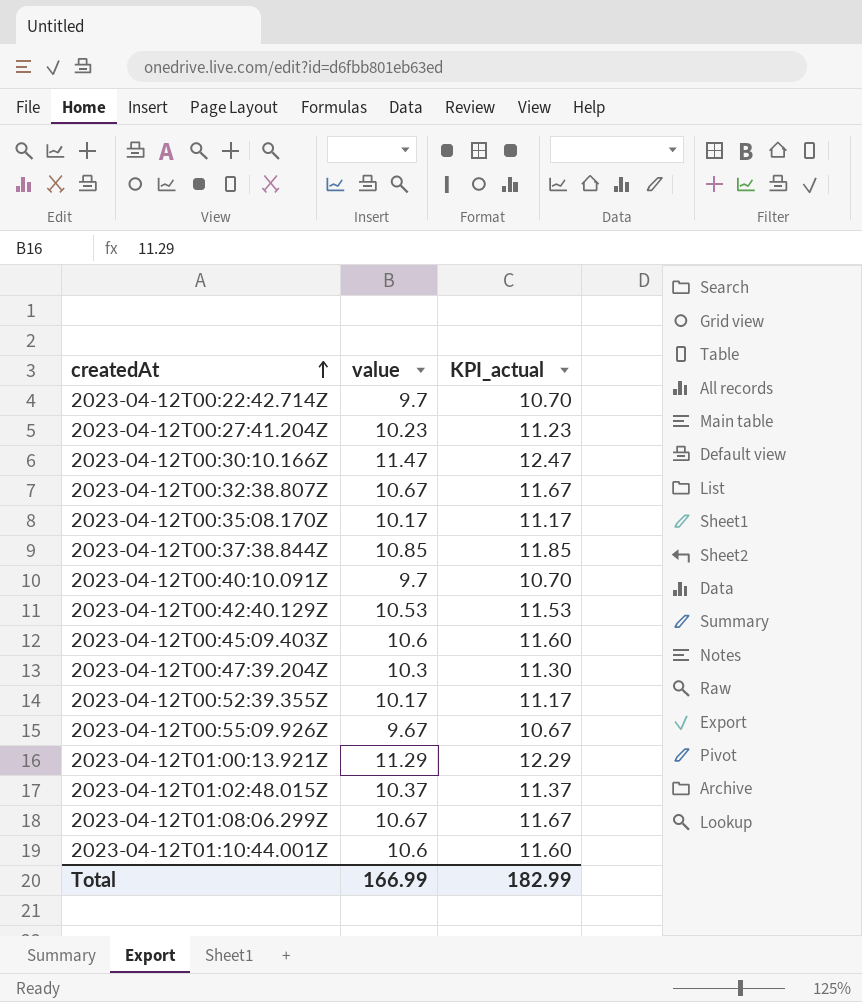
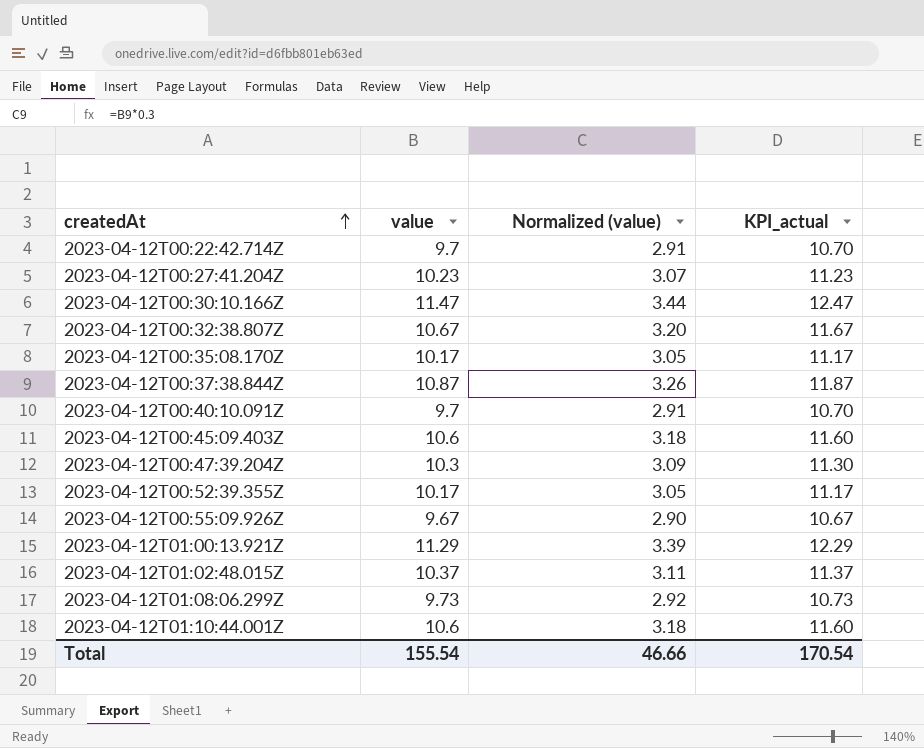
column Normalized (value) | formula: none -> [value] * 0.3
row 2023-04-12T00:42:40.129Z: 10.53 | 11.53 -> none
2023-04-12T00:37:38.844Z | value: 10.85 -> 10.87
2023-04-12T00:37:38.844Z | KPI_actual: 11.85 -> 11.87
2023-04-12T01:08:06.299Z | value: 10.67 -> 9.73
2023-04-12T01:08:06.299Z | KPI_actual: 11.67 -> 10.73
Total | value: 166.99 -> 155.54
Total | KPI_actual: 182.99 -> 170.54

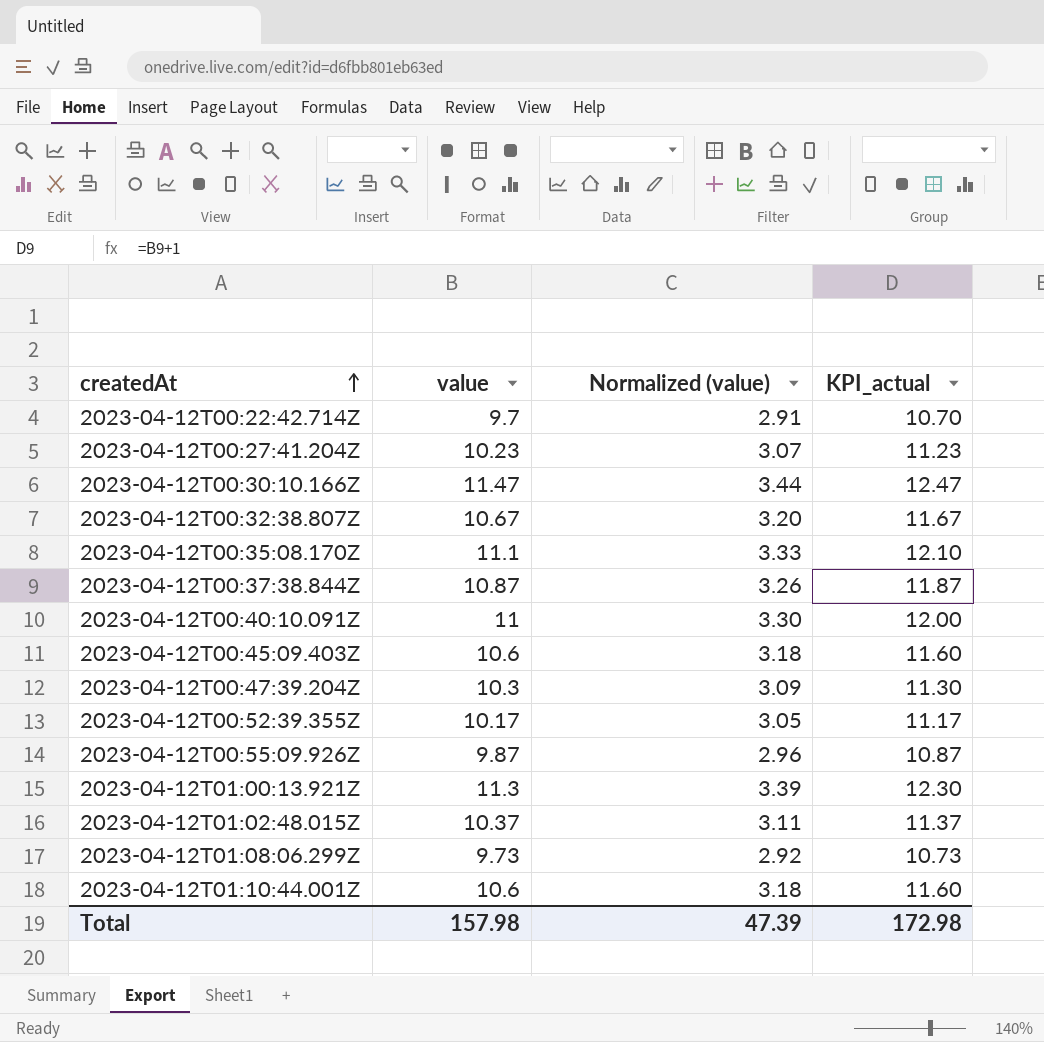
2023-04-12T00:35:08.170Z | value: 10.17 -> 11.1
2023-04-12T00:35:08.170Z | Normalized (value): 3.05 -> 3.33
2023-04-12T00:35:08.170Z | KPI_actual: 11.17 -> 12.10
2023-04-12T00:40:10.091Z | value: 9.7 -> 11
2023-04-12T00:40:10.091Z | Normalized (value): 2.91 -> 3.30
2023-04-12T00:40:10.091Z | KPI_actual: 10.70 -> 12.00
2023-04-12T00:55:09.926Z | value: 9.67 -> 9.87
2023-04-12T00:55:09.926Z | Normalized (value): 2.90 -> 2.96
2023-04-12T00:55:09.926Z | KPI_actual: 10.67 -> 10.87
2023-04-12T01:00:13.921Z | value: 11.29 -> 11.3
2023-04-12T01:00:13.921Z | KPI_actual: 12.29 -> 12.30
Total | value: 155.54 -> 157.98
Total | Normalized (value): 46.66 -> 47.39
Total | KPI_actual: 170.54 -> 172.98

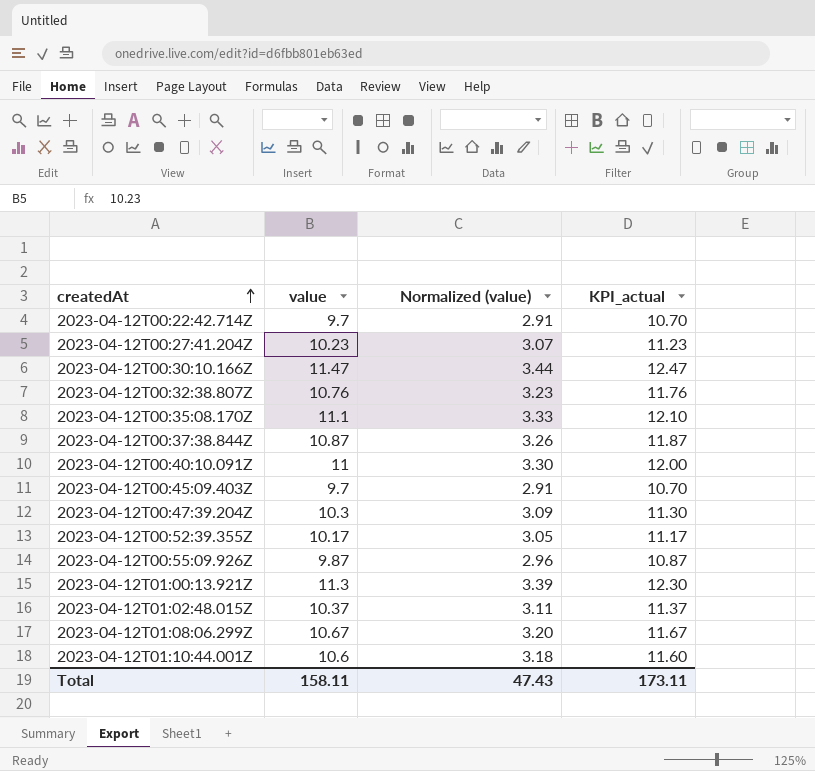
2023-04-12T00:32:38.807Z | value: 10.67 -> 10.76
2023-04-12T00:32:38.807Z | Normalized (value): 3.20 -> 3.23
2023-04-12T00:32:38.807Z | KPI_actual: 11.67 -> 11.76
2023-04-12T00:45:09.403Z | value: 10.6 -> 9.7
2023-04-12T00:45:09.403Z | Normalized (value): 3.18 -> 2.91
2023-04-12T00:45:09.403Z | KPI_actual: 11.60 -> 10.70
2023-04-12T01:08:06.299Z | value: 9.73 -> 10.67
2023-04-12T01:08:06.299Z | Normalized (value): 2.92 -> 3.20
2023-04-12T01:08:06.299Z | KPI_actual: 10.73 -> 11.67
Total | value: 157.98 -> 158.11
Total | Normalized (value): 47.39 -> 47.43
Total | KPI_actual: 172.98 -> 173.11

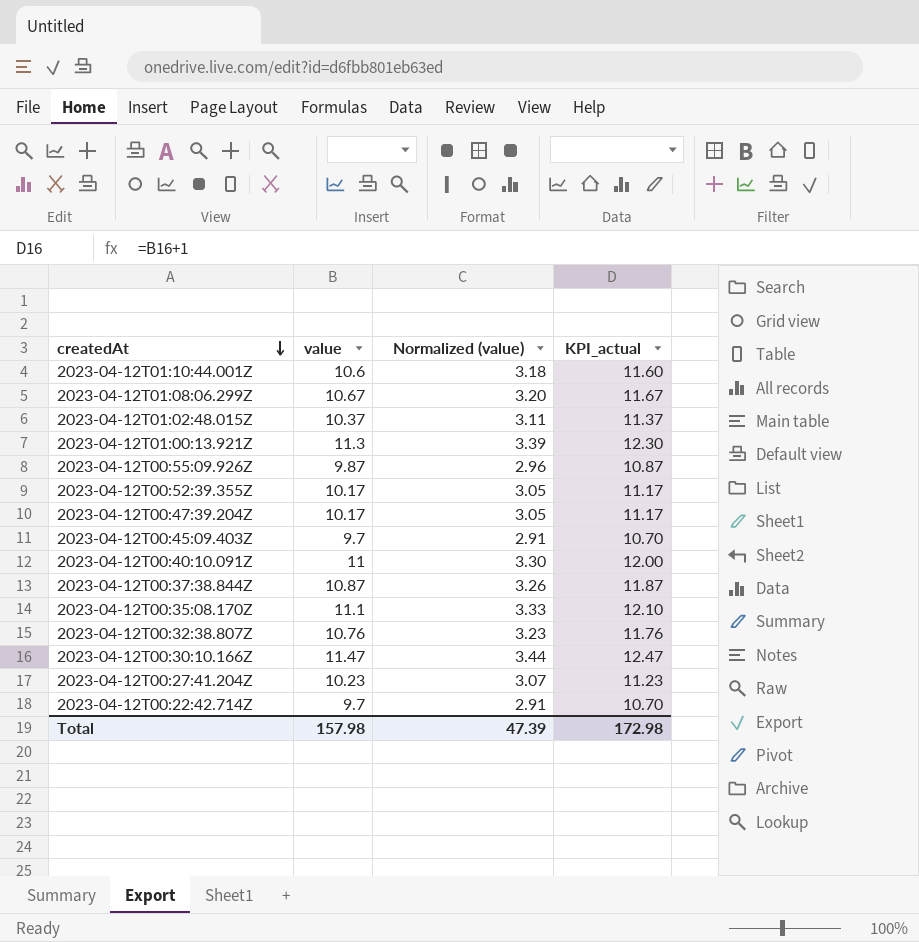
row order: createdAt ascending -> createdAt descending
2023-04-12T00:47:39.204Z | value: 10.3 -> 10.17
2023-04-12T00:47:39.204Z | Normalized (value): 3.09 -> 3.05
2023-04-12T00:47:39.204Z | KPI_actual: 11.30 -> 11.17
Total | value: 158.11 -> 157.98
Total | Normalized (value): 47.43 -> 47.39
Total | KPI_actual: 173.11 -> 172.98

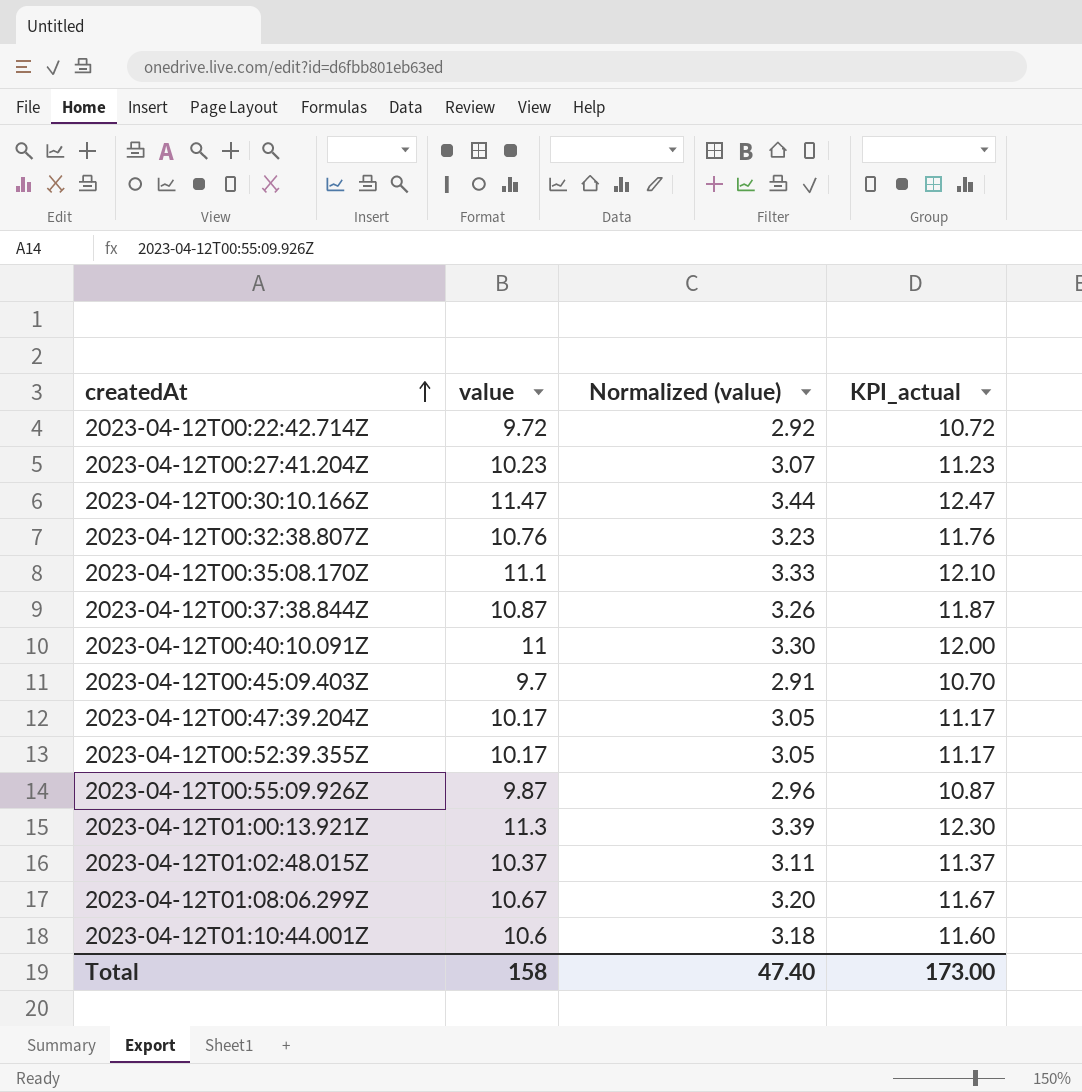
row order: createdAt descending -> createdAt ascending
2023-04-12T00:22:42.714Z | value: 9.7 -> 9.72
2023-04-12T00:22:42.714Z | Normalized (value): 2.91 -> 2.92
2023-04-12T00:22:42.714Z | KPI_actual: 10.70 -> 10.72
Total | value: 157.98 -> 158
Total | Normalized (value): 47.39 -> 47.40
Total | KPI_actual: 172.98 -> 173.00

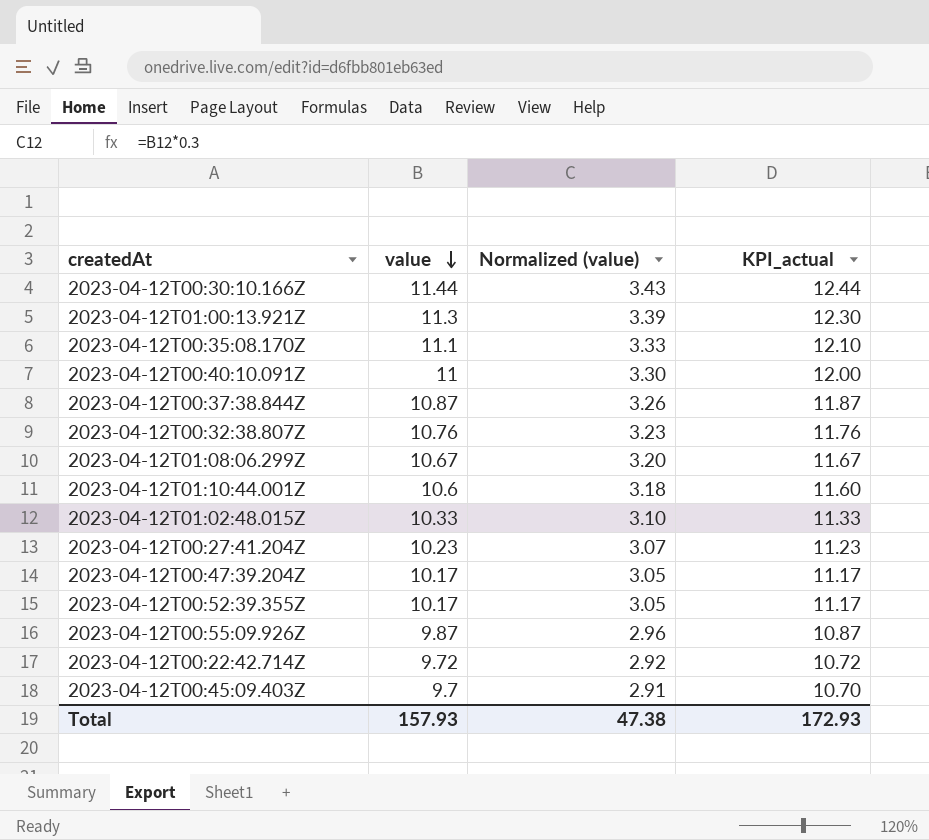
row order: createdAt ascending -> value descending
2023-04-12T00:30:10.166Z | value: 11.47 -> 11.44
2023-04-12T00:30:10.166Z | Normalized (value): 3.44 -> 3.43
2023-04-12T00:30:10.166Z | KPI_actual: 12.47 -> 12.44
2023-04-12T01:02:48.015Z | value: 10.37 -> 10.33
2023-04-12T01:02:48.015Z | Normalized (value): 3.11 -> 3.10
2023-04-12T01:02:48.015Z | KPI_actual: 11.37 -> 11.33
Total | value: 158 -> 157.93
Total | Normalized (value): 47.40 -> 47.38
Total | KPI_actual: 173.00 -> 172.93

